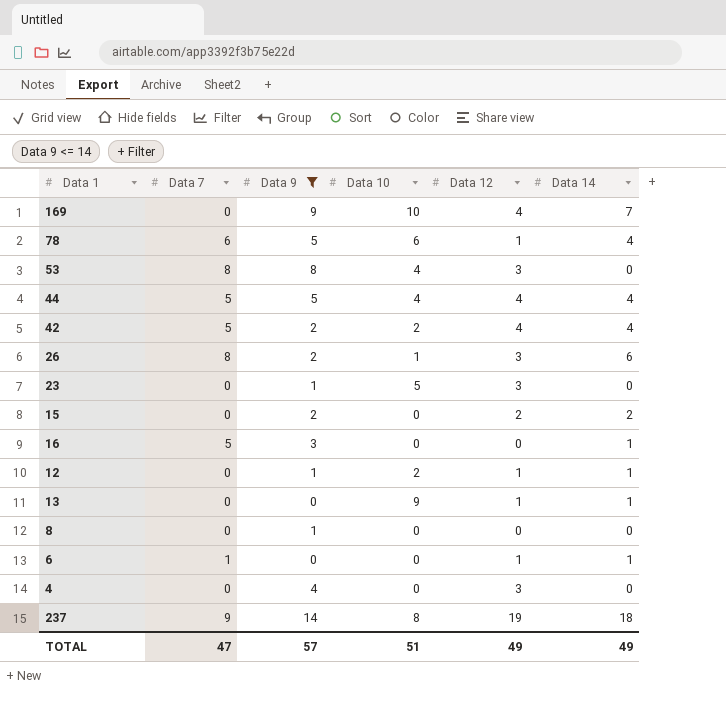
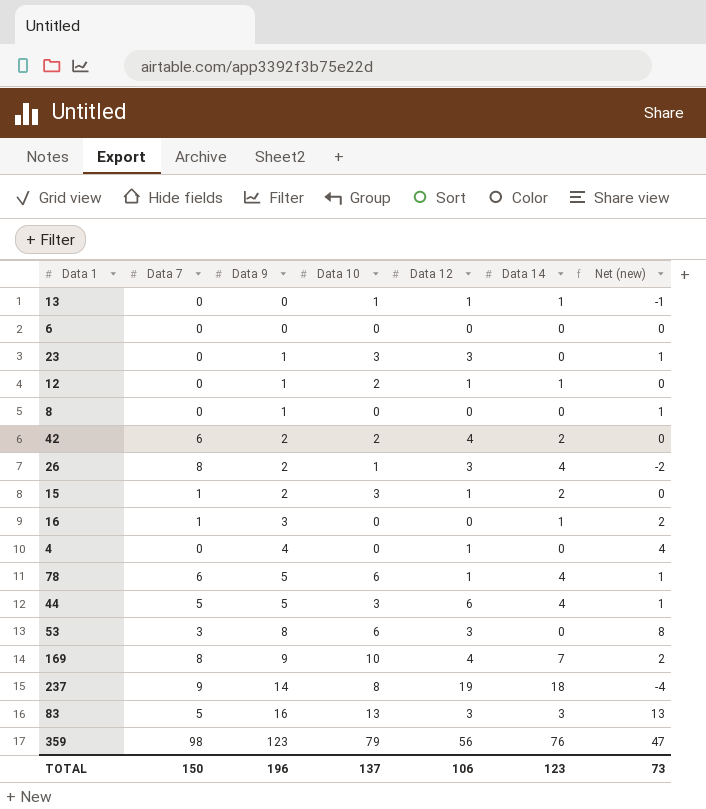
filter: Data 9 <= 14 -> none
row order: none -> Data 9 ascending
column Net (new) | formula: none -> [Data 9] - [Data 14]
13 | Data 10: 9 -> 1
6 | Data 7: 1 -> 0
6 | Data 12: 1 -> 0
6 | Data 14: 1 -> 0
23 | Data 10: 5 -> 3
42 | Data 7: 5 -> 6
42 | Data 14: 4 -> 2
26 | Data 14: 6 -> 4
15 | Data 7: 0 -> 1
15 | Data 10: 0 -> 3
15 | Data 12: 2 -> 1
16 | Data 7: 5 -> 1
4 | Data 12: 3 -> 1
44 | Data 10: 4 -> 3
44 | Data 12: 4 -> 6
53 | Data 7: 8 -> 3
53 | Data 10: 4 -> 6
169 | Data 7: 0 -> 8
TOTAL | Data 7: 47 -> 150
TOTAL | Data 9: 57 -> 196
TOTAL | Data 10: 51 -> 137
TOTAL | Data 12: 49 -> 106
TOTAL | Data 14: 49 -> 123

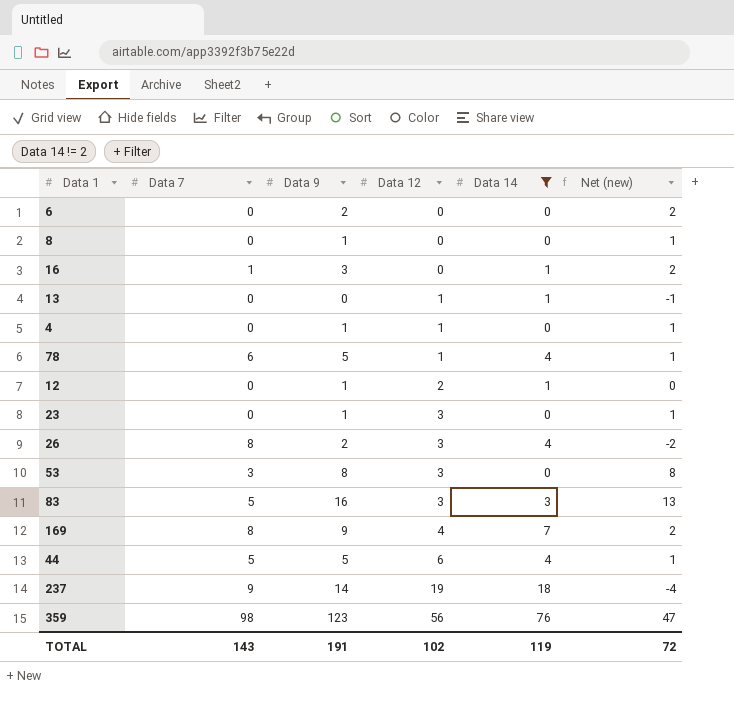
filter: none -> Data 14 != 2
row order: Data 9 ascending -> Data 12 ascending
column Data 10 | position: 4 -> none
6 | Data 9: 0 -> 2
6 | Net (new): 0 -> 2
4 | Data 9: 4 -> 1
4 | Net (new): 4 -> 1
12 | Data 12: 1 -> 2
TOTAL | Data 7: 150 -> 143
TOTAL | Data 9: 196 -> 191
TOTAL | Data 12: 106 -> 102
TOTAL | Data 14: 123 -> 119
TOTAL | Net (new): 73 -> 72

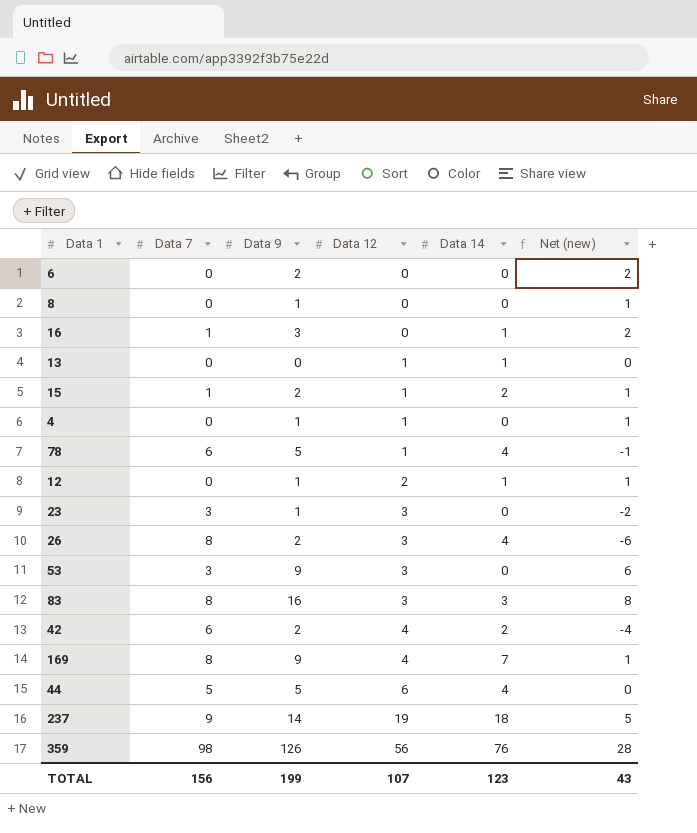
filter: Data 14 != 2 -> none
column Net (new) | formula: [Data 9] - [Data 14] -> [Data 9] - [Data 7]
23 | Data 7: 0 -> 3
53 | Data 9: 8 -> 9
83 | Data 7: 5 -> 8
359 | Data 9: 123 -> 126
TOTAL | Data 7: 143 -> 156
TOTAL | Data 9: 191 -> 199
TOTAL | Data 12: 102 -> 107
TOTAL | Data 14: 119 -> 123
TOTAL | Net (new): 72 -> 43

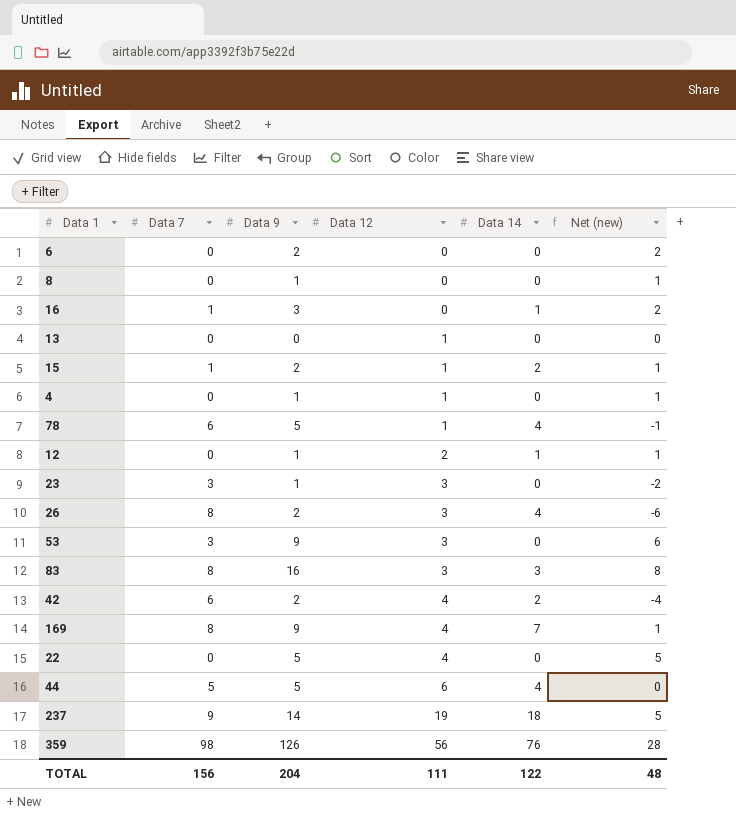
13 | Data 14: 1 -> 0
row 22: none -> 0 | 5 | 4 | 0 | 5
TOTAL | Data 9: 199 -> 204
TOTAL | Data 12: 107 -> 111
TOTAL | Data 14: 123 -> 122
TOTAL | Net (new): 43 -> 48

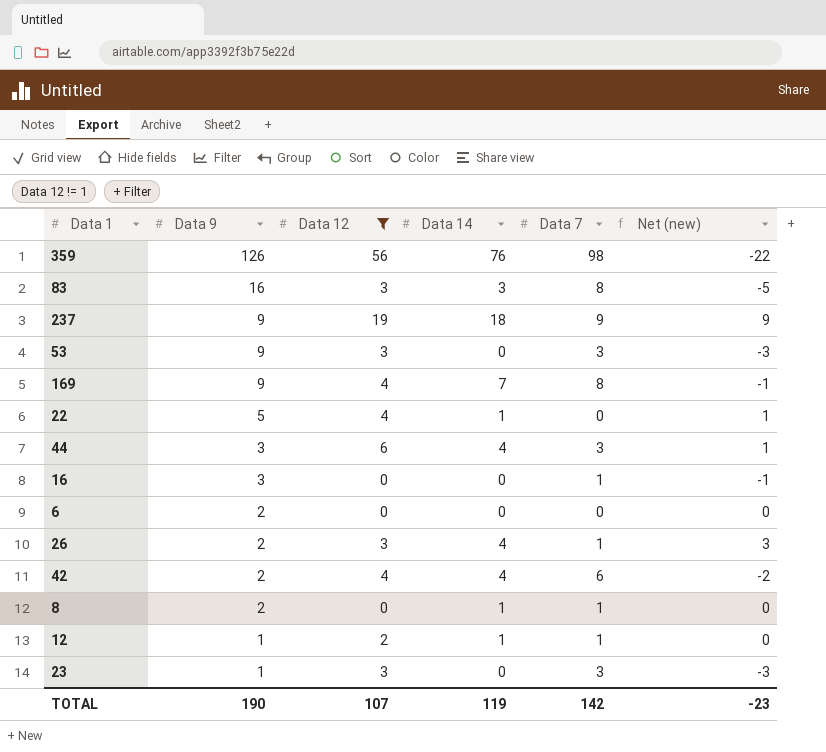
filter: none -> Data 12 != 1
row order: Data 12 ascending -> Data 9 descending
column Data 7 | position: 2 -> 5
column Net (new) | formula: [Data 9] - [Data 7] -> [Data 14] - [Data 7]
237 | Data 9: 14 -> 9
22 | Data 14: 0 -> 1
44 | Data 9: 5 -> 3
44 | Data 7: 5 -> 3
16 | Data 14: 1 -> 0
26 | Data 7: 8 -> 1
42 | Data 14: 2 -> 4
8 | Data 9: 1 -> 2
8 | Data 14: 0 -> 1
8 | Data 7: 0 -> 1
12 | Data 7: 0 -> 1
TOTAL | Data 9: 204 -> 190
TOTAL | Data 12: 111 -> 107
TOTAL | Data 14: 122 -> 119
TOTAL | Data 7: 156 -> 142
TOTAL | Net (new): 48 -> -23

